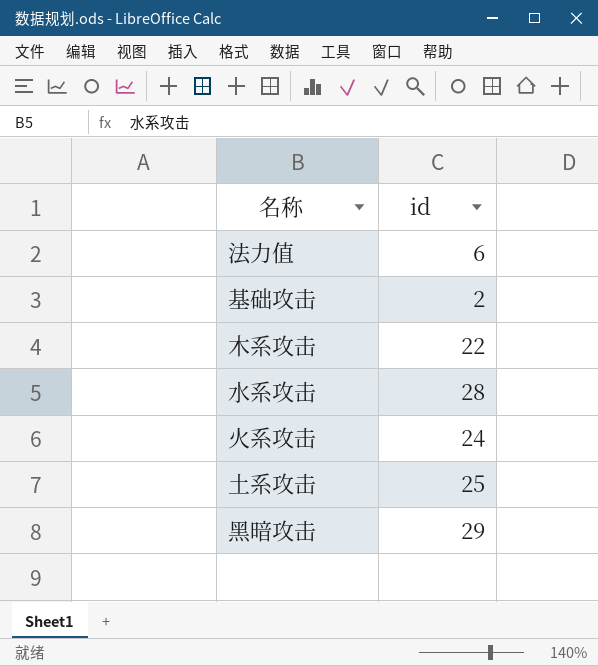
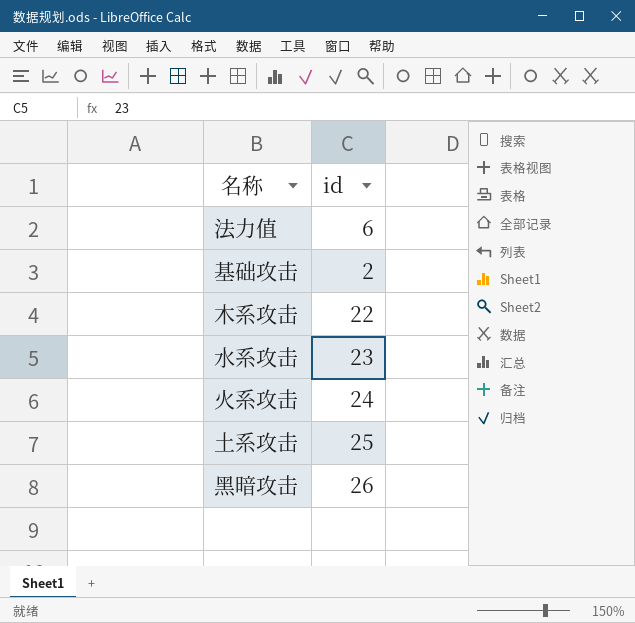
水系攻击 | id: 28 -> 23
黑暗攻击 | id: 29 -> 26

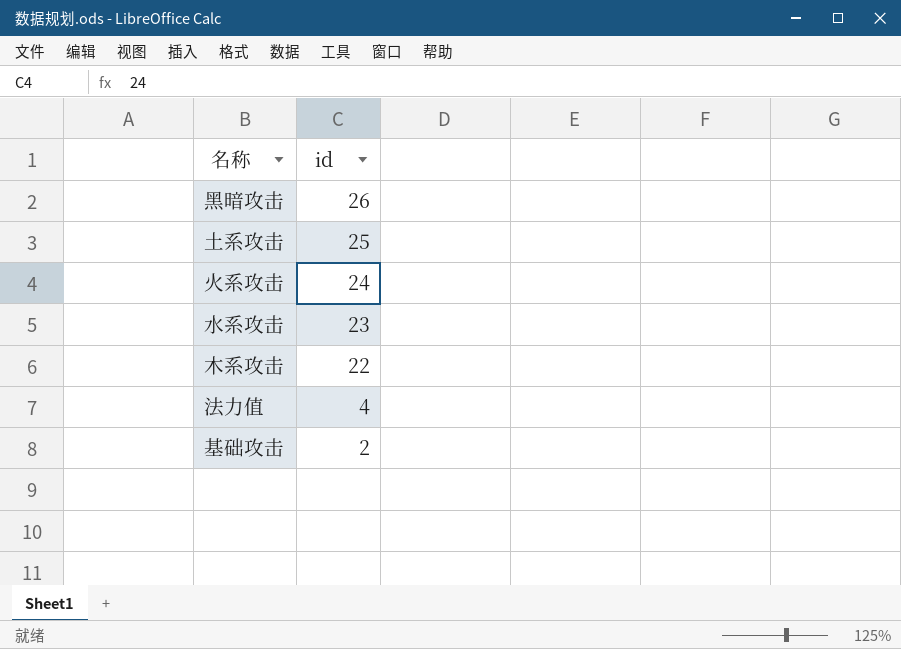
row order: none -> id descending
法力值 | id: 6 -> 4

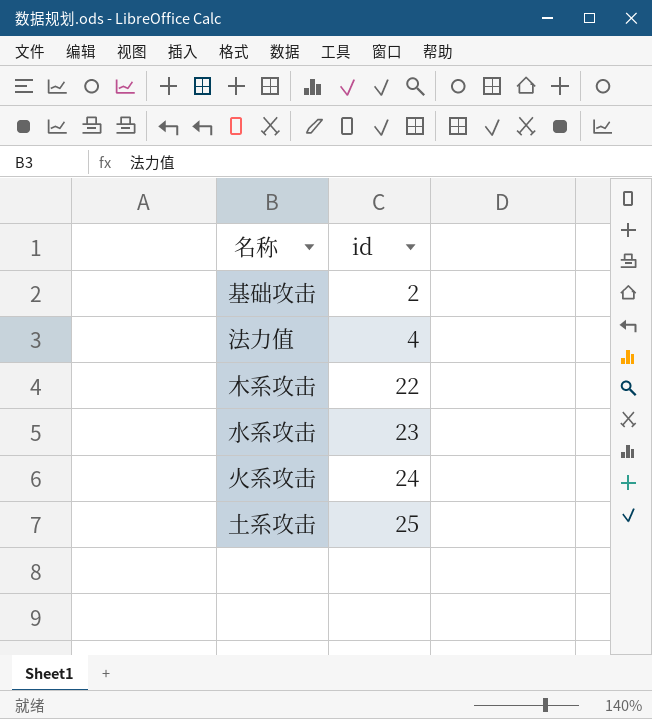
row order: id descending -> id ascending
row 黑暗攻击: 26 -> none

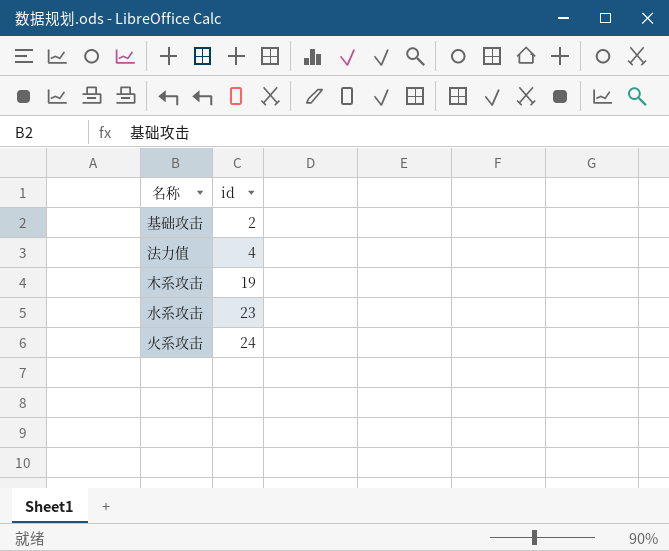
row 土系攻击: 25 -> none
木系攻击 | id: 22 -> 19

